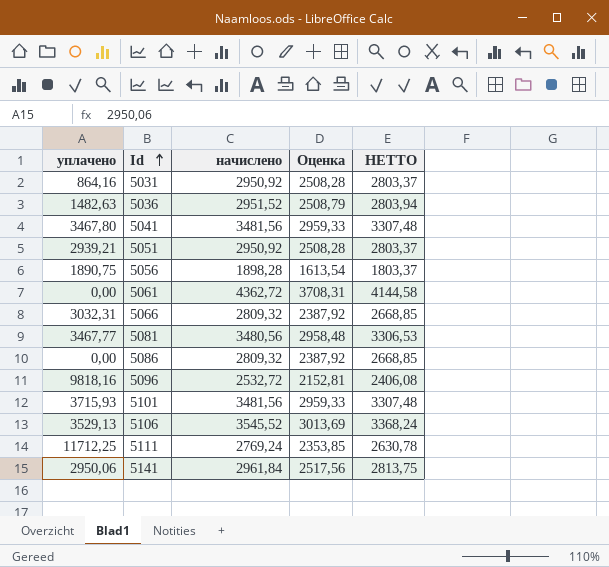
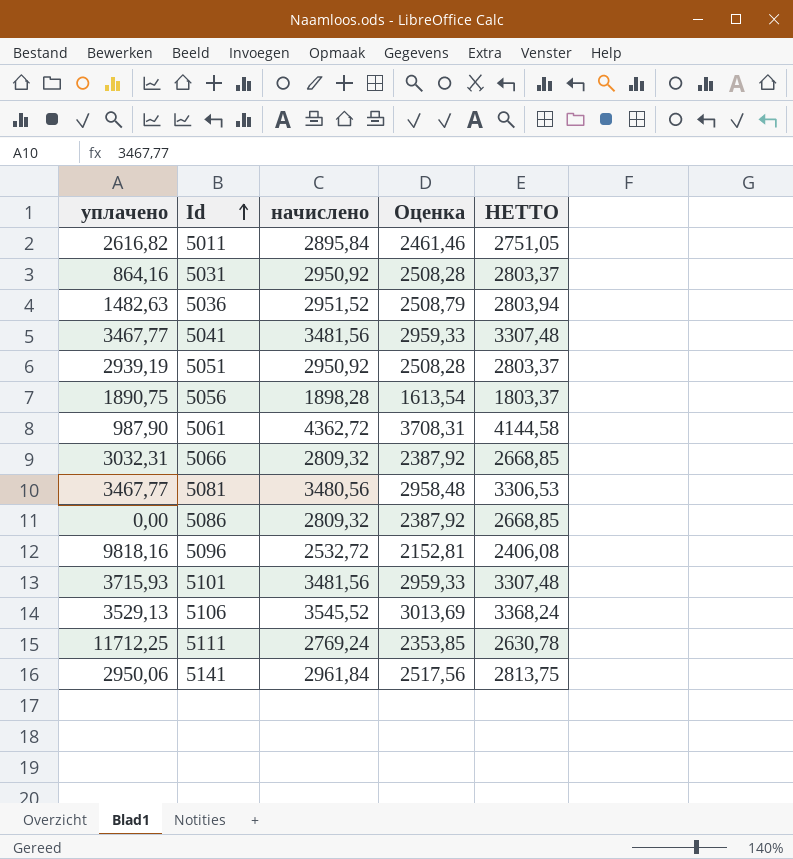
row 5011: none -> 2616,82 | 2895,84 | 2461,46 | 2751,05
5041 | уплачено: 3467,80 -> 3467,77
5051 | уплачено: 2939,21 -> 2939,19
5061 | уплачено: 0,00 -> 987,90

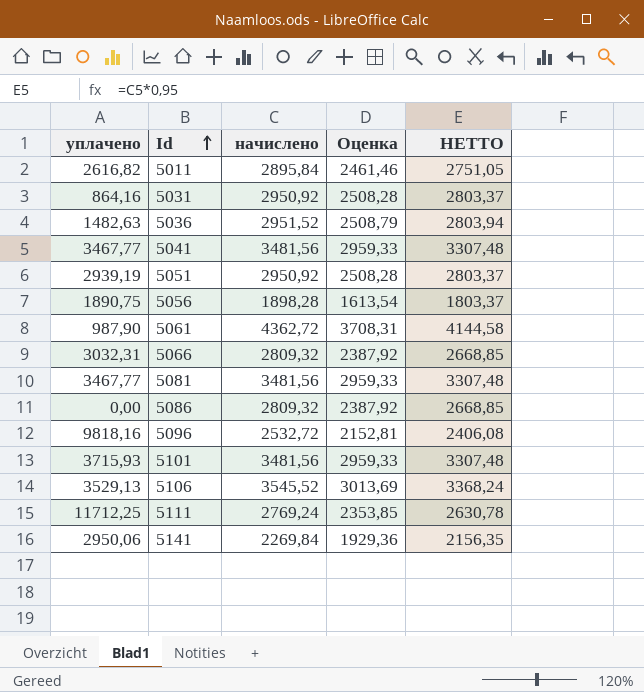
5081 | начислено: 3480,56 -> 3481,56
5081 | Оценка: 2958,48 -> 2959,33
5081 | НЕТТО: 3306,53 -> 3307,48
5141 | начислено: 2961,84 -> 2269,84
5141 | Оценка: 2517,56 -> 1929,36
5141 | НЕТТО: 2813,75 -> 2156,35

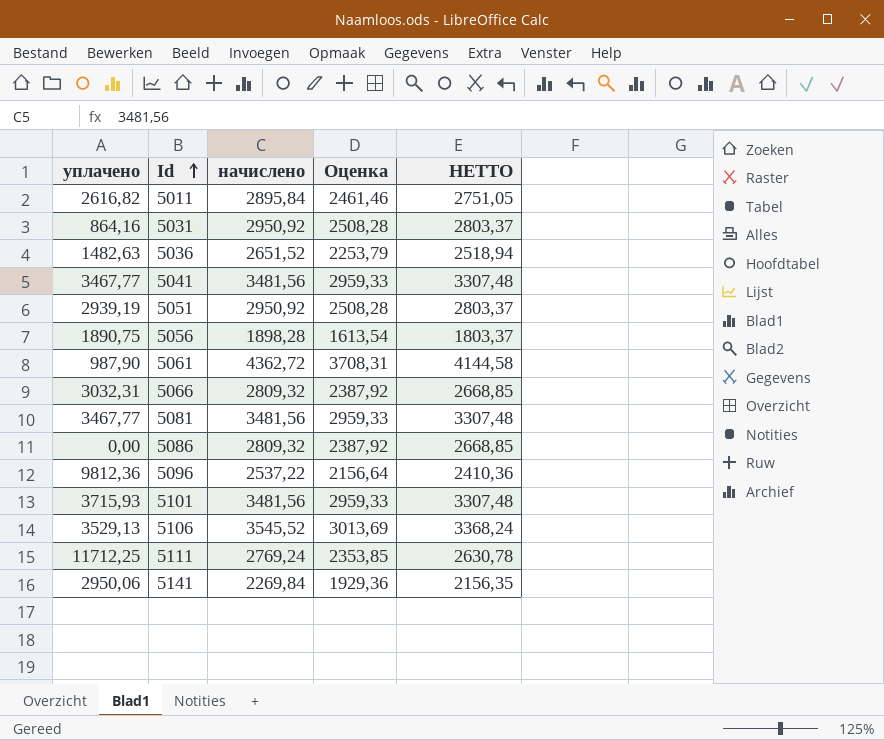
5036 | начислено: 2951,52 -> 2651,52
5036 | Оценка: 2508,79 -> 2253,79
5036 | НЕТТО: 2803,94 -> 2518,94
5096 | уплачено: 9818,16 -> 9812,36
5096 | начислено: 2532,72 -> 2537,22
5096 | Оценка: 2152,81 -> 2156,64
5096 | НЕТТО: 2406,08 -> 2410,36

